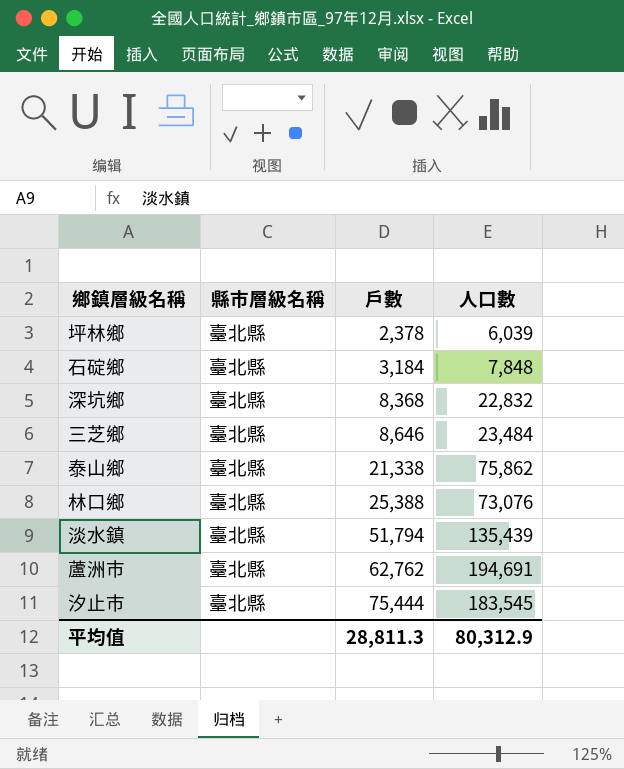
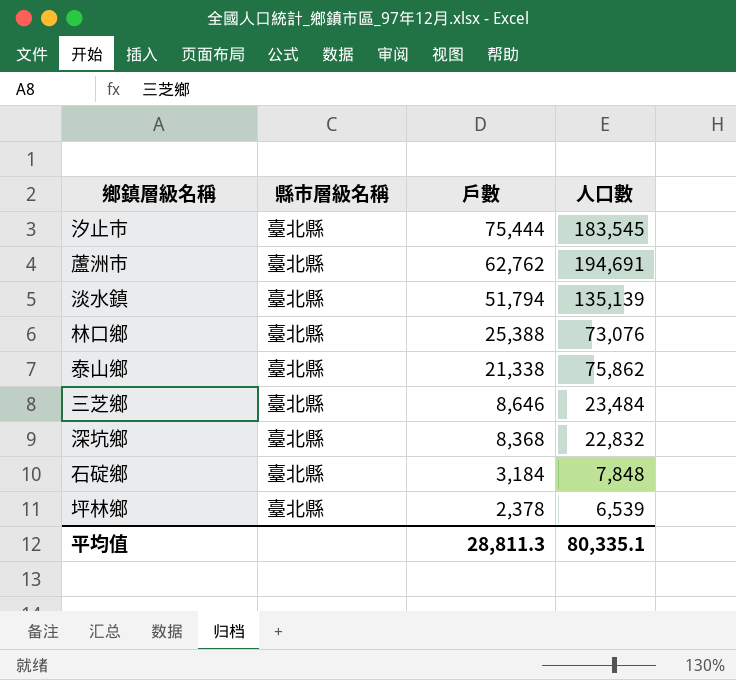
row order: 戶數 ascending -> 戶數 descending
淡水鎮 | 人口數: 135,439 -> 135,139
坪林鄉 | 人口數: 6,039 -> 6,539
平均值 | 人口數: 80,312.9 -> 80,335.1

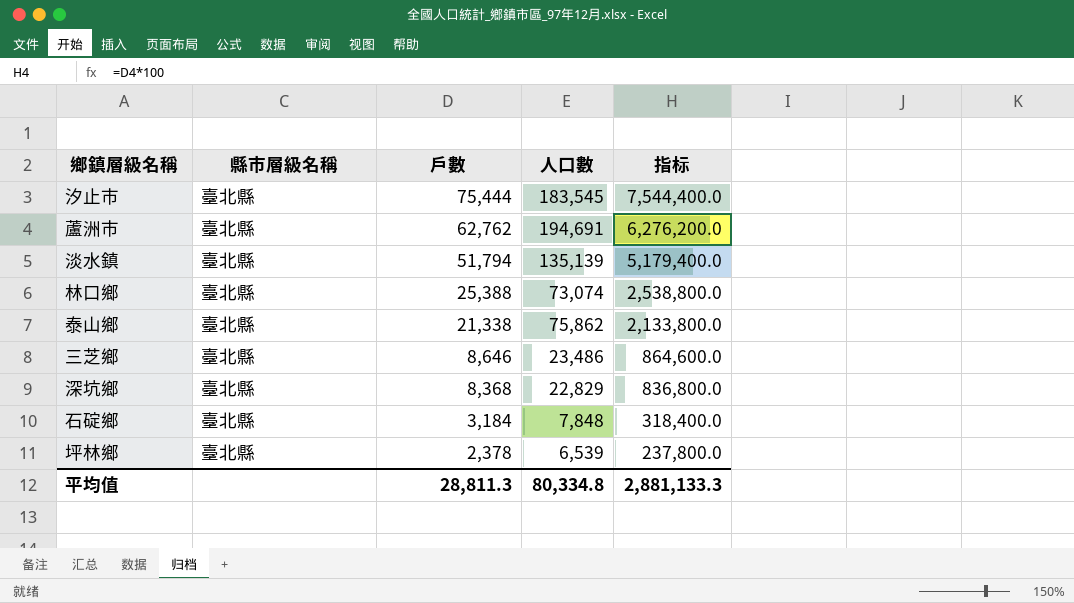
column 指标 | formula: none -> [戶數] * 100
林口鄉 | 人口數: 73,076 -> 73,074
三芝鄉 | 人口數: 23,484 -> 23,486
深坑鄉 | 人口數: 22,832 -> 22,829
平均值 | 人口數: 80,335.1 -> 80,334.8

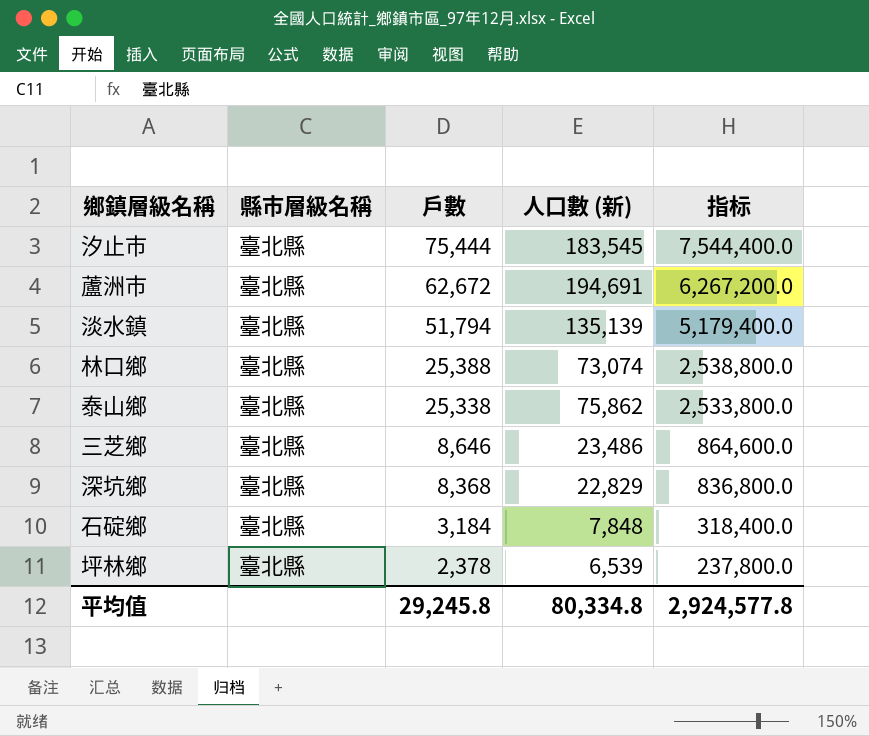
column name: 人口數 -> 人口數 (新)
蘆洲市 | 戶數: 62,762 -> 62,672
蘆洲市 | 指标: 6,276,200.0 -> 6,267,200.0
泰山鄉 | 戶數: 21,338 -> 25,338
泰山鄉 | 指标: 2,133,800.0 -> 2,533,800.0
平均值 | 戶數: 28,811.3 -> 29,245.8
平均值 | 指标: 2,881,133.3 -> 2,924,577.8

